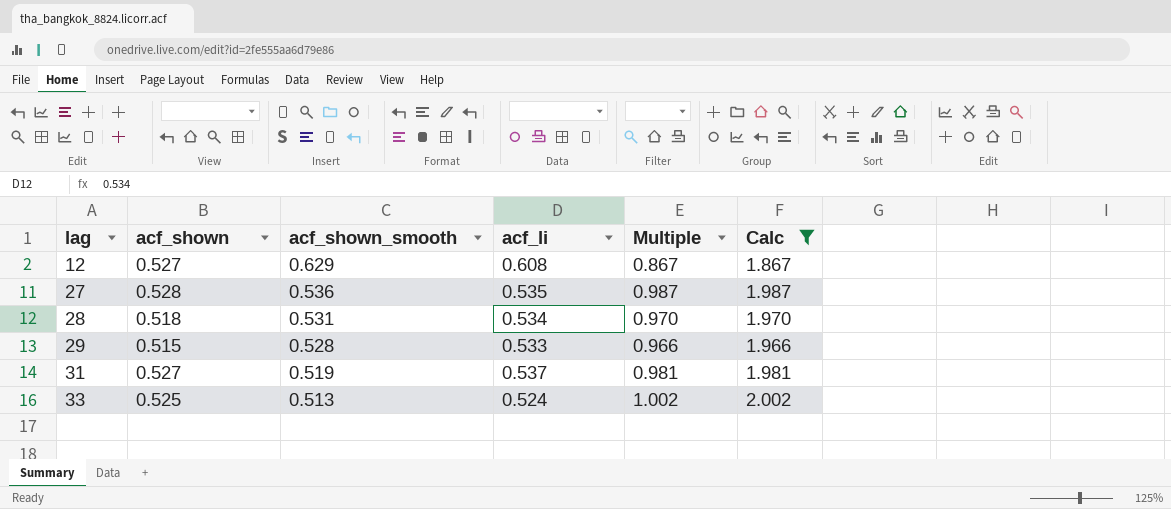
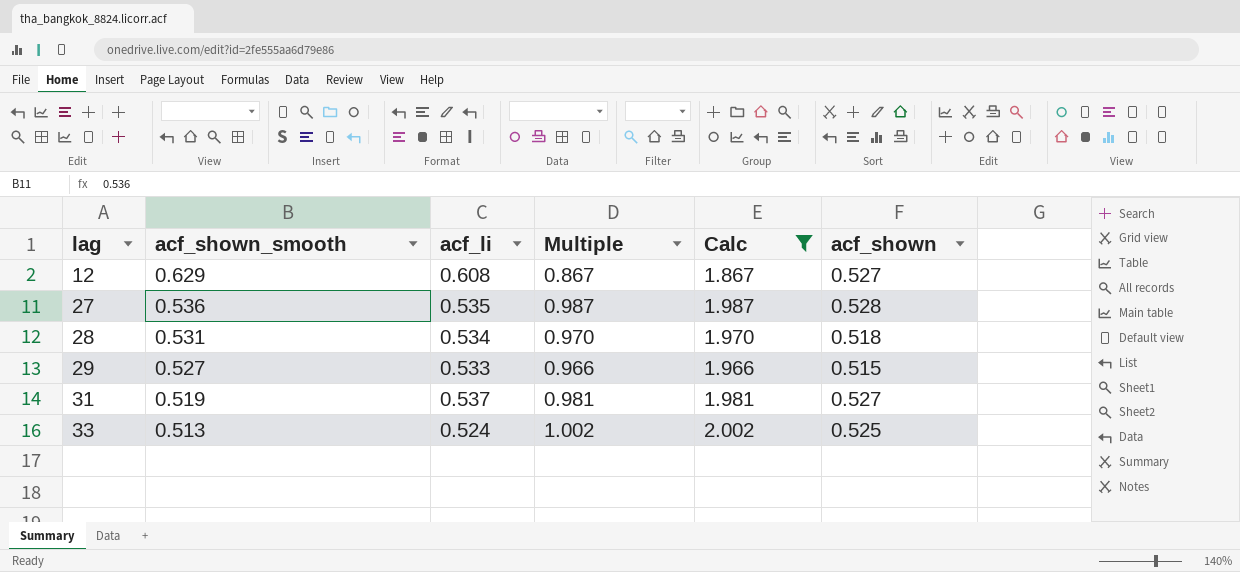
column acf_shown | position: 2 -> 6
29 | acf_shown_smooth: 0.528 -> 0.527

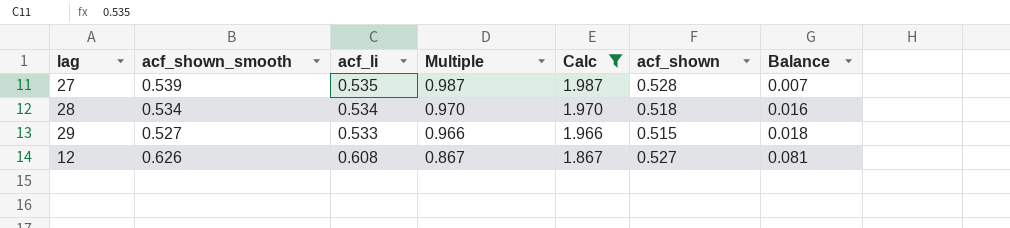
row order: lag ascending -> Multiple descending
column Balance | formula: none -> [acf_li] - [acf_shown]
row 31: 0.519 | 0.537 | 0.981 | 1.981 | 0.527 -> none
row 33: 0.513 | 0.524 | 1.002 | 2.002 | 0.525 -> none
27 | acf_shown_smooth: 0.536 -> 0.539
28 | acf_shown_smooth: 0.531 -> 0.534
12 | acf_shown_smooth: 0.629 -> 0.626

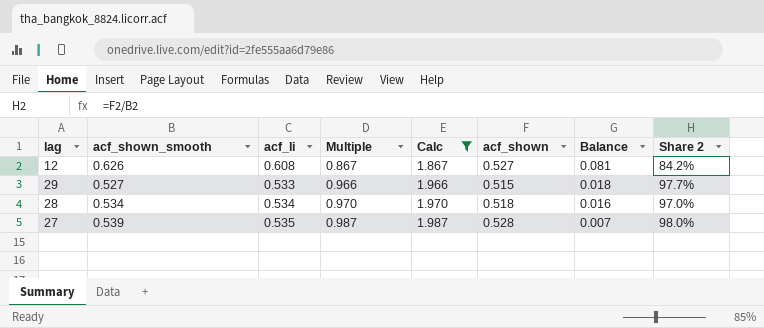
row order: Multiple descending -> Multiple ascending
column Share 2 | formula: none -> [acf_shown] / [acf_shown_smooth]

